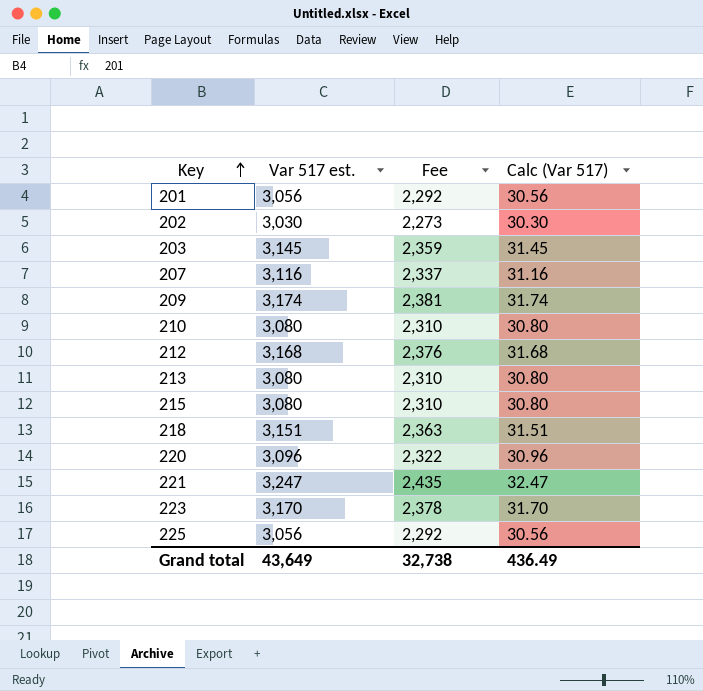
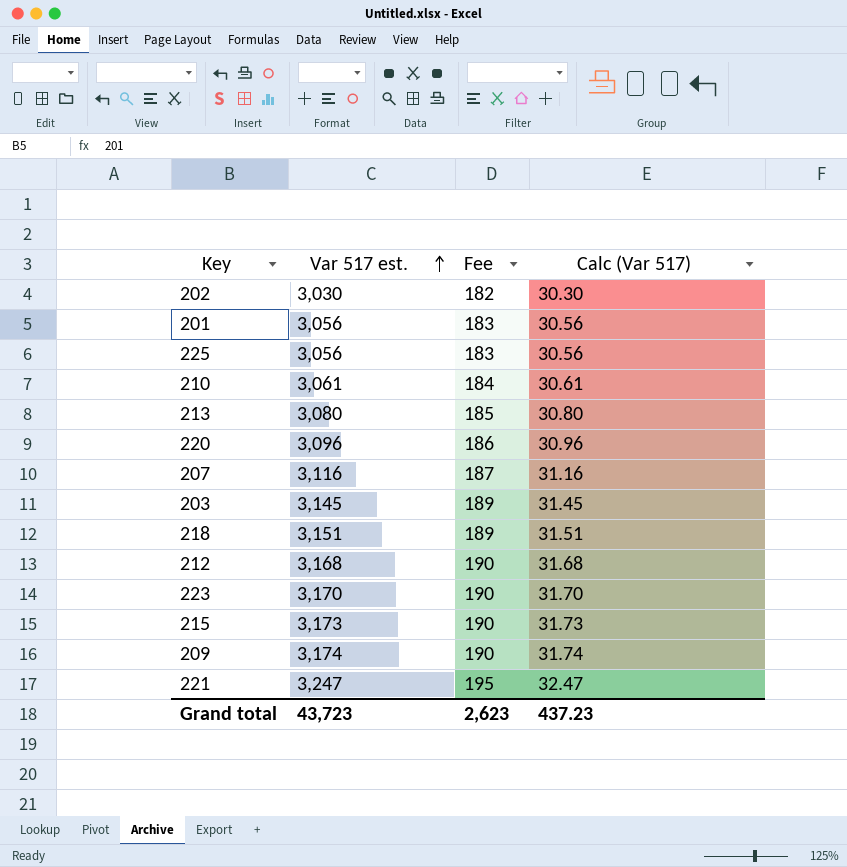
row order: Key ascending -> Var 517 est. ascending
column Fee | formula: [Var 517 est.] * 0.75 -> [Var 517 est.] * 0.06
210 | Var 517 est.: 3,080 -> 3,061
210 | Calc (Var 517): 30.80 -> 30.61
215 | Var 517 est.: 3,080 -> 3,173
215 | Calc (Var 517): 30.80 -> 31.73
Grand total | Var 517 est.: 43,649 -> 43,723
Grand total | Fee: 32,738 -> 2,623
Grand total | Calc (Var 517): 436.49 -> 437.23

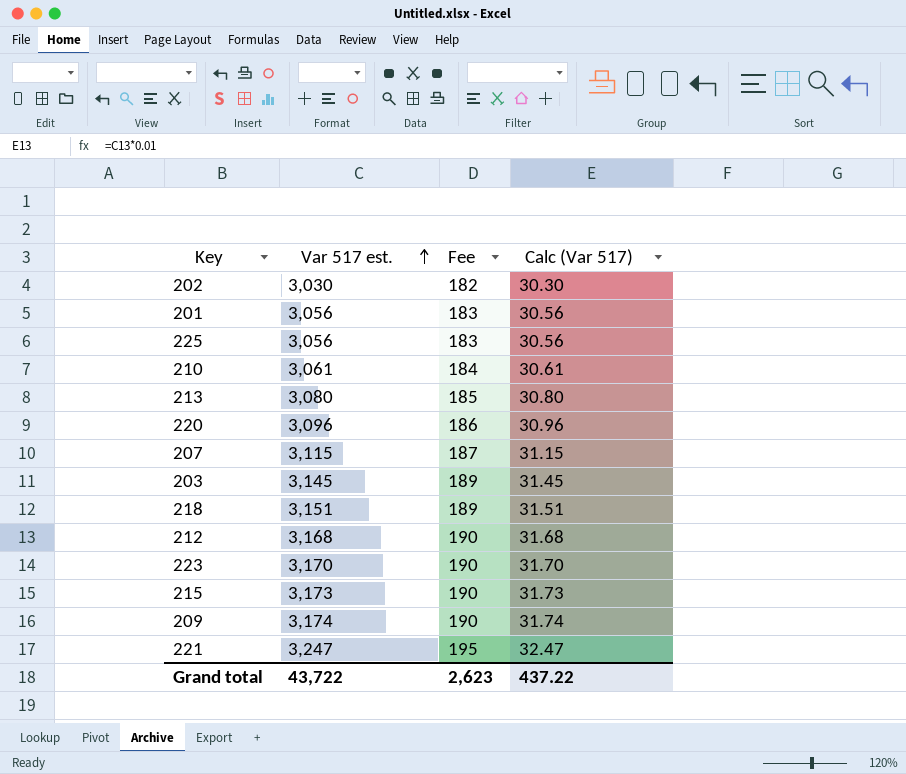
207 | Var 517 est.: 3,116 -> 3,115
207 | Calc (Var 517): 31.16 -> 31.15
Grand total | Var 517 est.: 43,723 -> 43,722
Grand total | Calc (Var 517): 437.23 -> 437.22

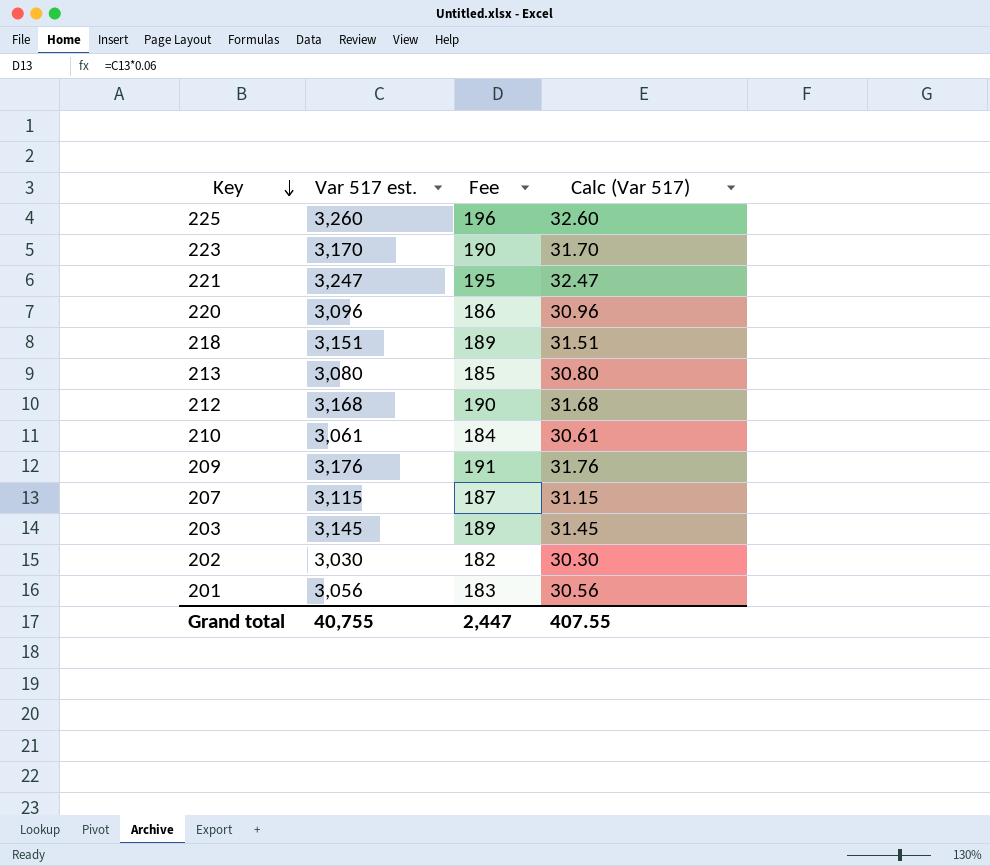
row order: Var 517 est. ascending -> Key descending
row 215: 3,173 | 190 | 31.73 -> none
225 | Var 517 est.: 3,056 -> 3,260
225 | Fee: 183 -> 196
225 | Calc (Var 517): 30.56 -> 32.60
209 | Var 517 est.: 3,174 -> 3,176
209 | Fee: 190 -> 191
209 | Calc (Var 517): 31.74 -> 31.76
Grand total | Var 517 est.: 43,722 -> 40,755
Grand total | Fee: 2,623 -> 2,447
Grand total | Calc (Var 517): 437.22 -> 407.55

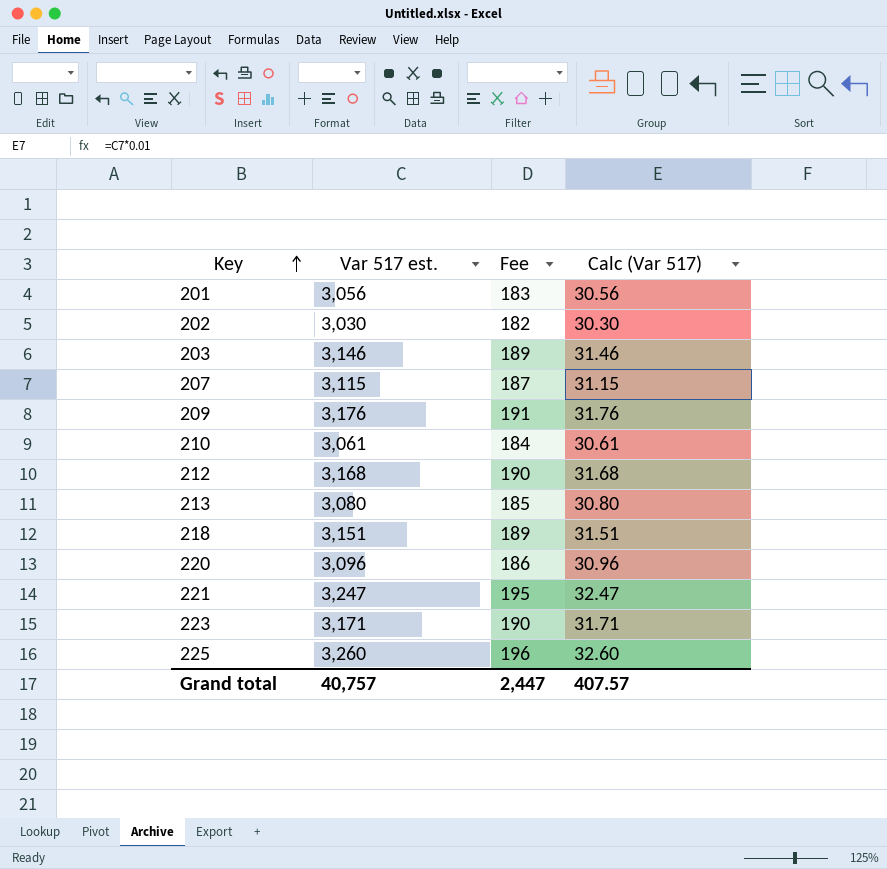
row order: Key descending -> Key ascending
203 | Var 517 est.: 3,145 -> 3,146
203 | Calc (Var 517): 31.45 -> 31.46
223 | Var 517 est.: 3,170 -> 3,171
223 | Calc (Var 517): 31.70 -> 31.71
Grand total | Var 517 est.: 40,755 -> 40,757
Grand total | Calc (Var 517): 407.55 -> 407.57

